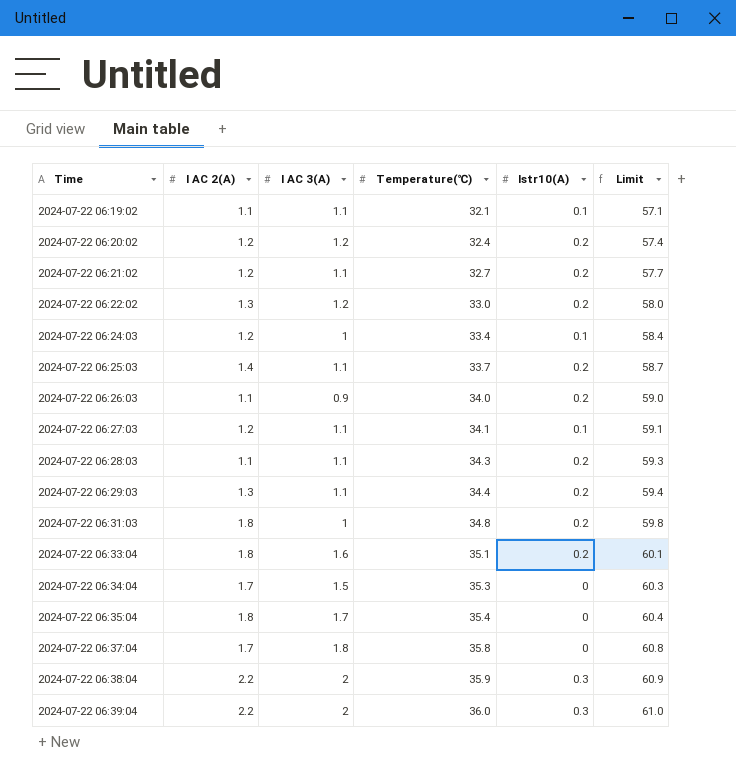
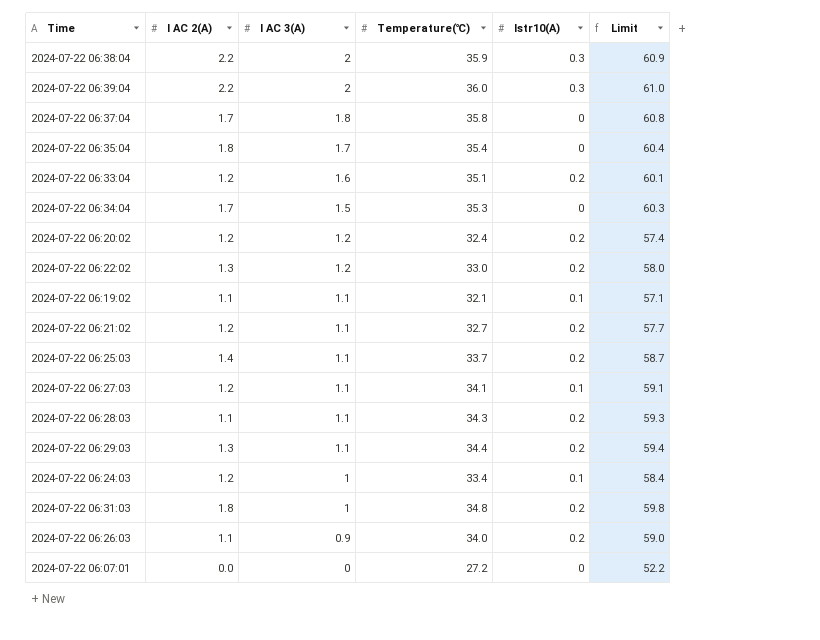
row order: Time ascending -> I AC 3(A) descending
2024-07-22 06:33:04 | I AC 2(A): 1.8 -> 1.2
row 2024-07-22 06:07:01: none -> 0.0 | 0 | 27.2 | 0 | 52.2

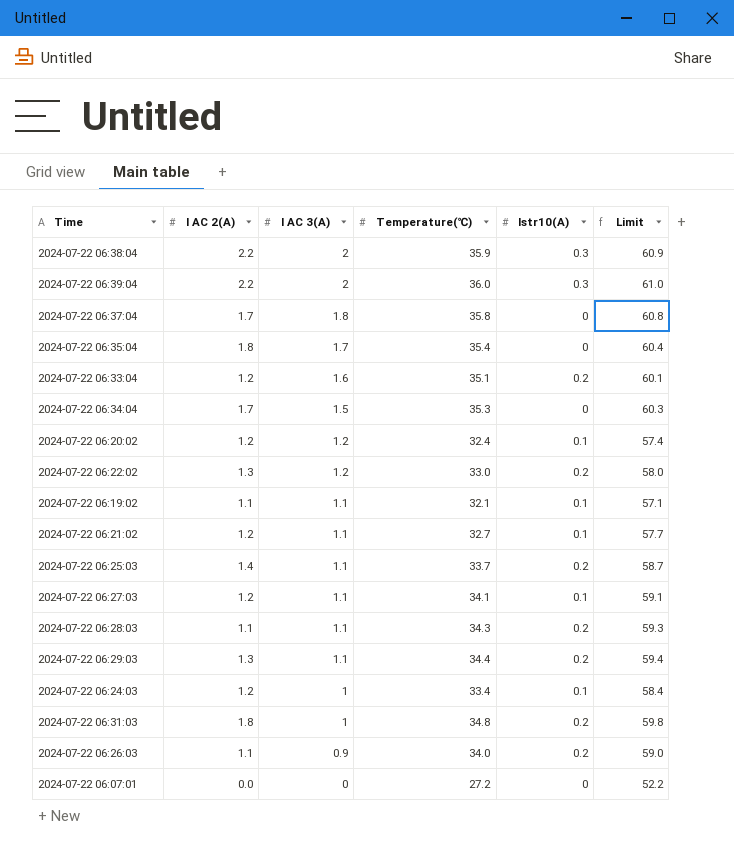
2024-07-22 06:20:02 | Istr10(A): 0.2 -> 0.1
2024-07-22 06:21:02 | Istr10(A): 0.2 -> 0.1

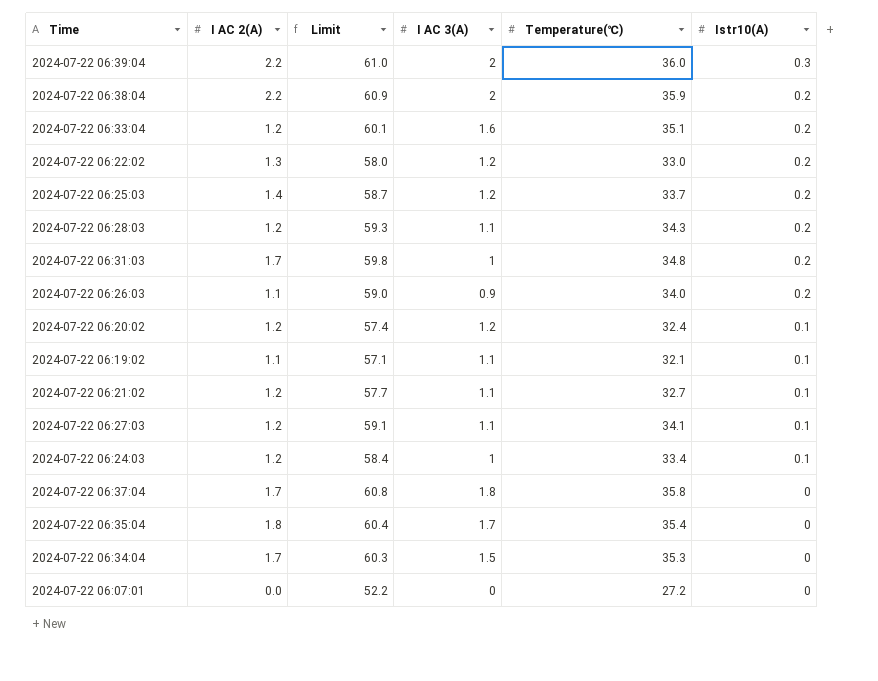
row order: I AC 3(A) descending -> Istr10(A) descending
column Limit | position: 6 -> 3
row 2024-07-22 06:29:03: 1.3 | 1.1 | 34.4 | 0.2 | 59.4 -> none
2024-07-22 06:38:04 | Istr10(A): 0.3 -> 0.2
2024-07-22 06:25:03 | I AC 3(A): 1.1 -> 1.2
2024-07-22 06:28:03 | I AC 2(A): 1.1 -> 1.2
2024-07-22 06:31:03 | I AC 2(A): 1.8 -> 1.7

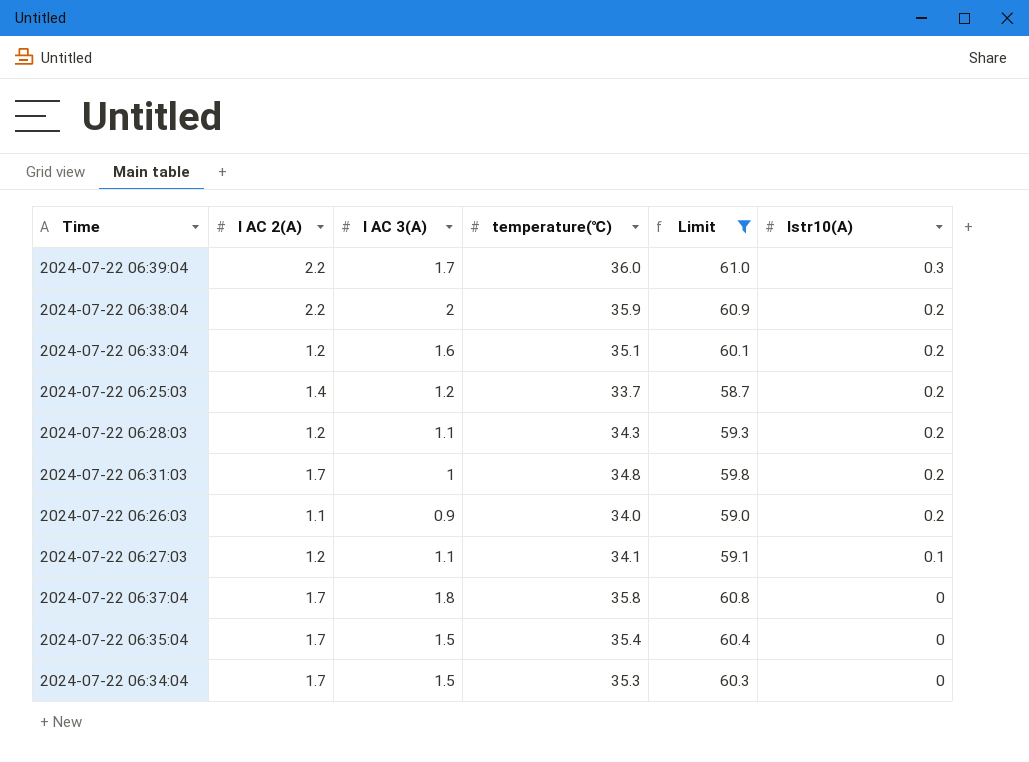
filter: none -> Limit >= 58.7
column name: Temperature(℃) -> temperature(℃)
column Limit | position: 3 -> 5
2024-07-22 06:39:04 | I AC 3(A): 2 -> 1.7
2024-07-22 06:35:04 | I AC 2(A): 1.8 -> 1.7
2024-07-22 06:35:04 | I AC 3(A): 1.7 -> 1.5

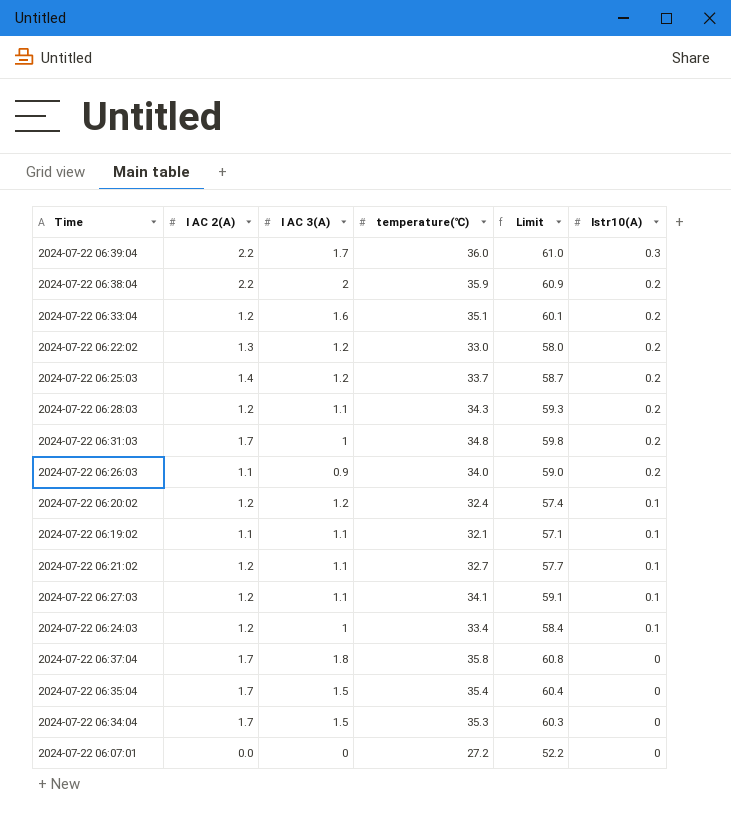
filter: Limit >= 58.7 -> none

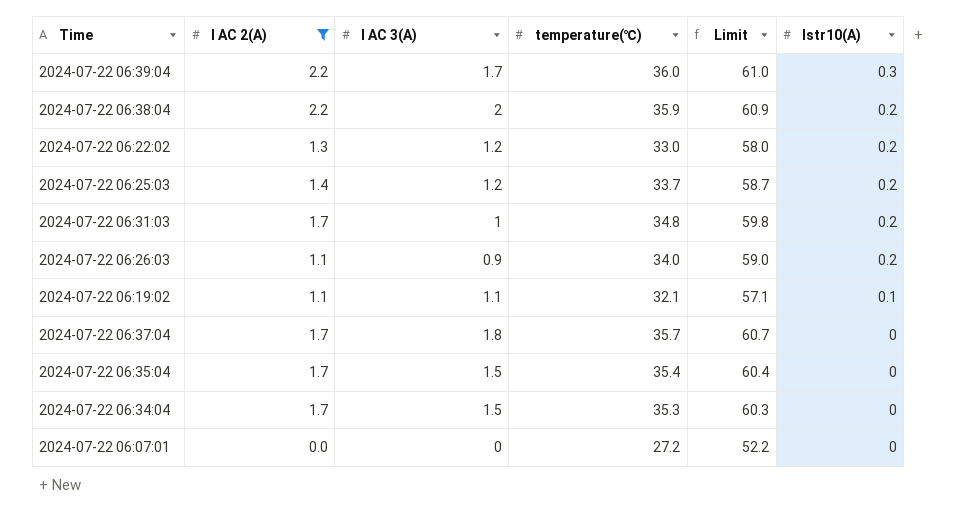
filter: none -> I AC 2(A) != 1.2
2024-07-22 06:37:04 | temperature(℃): 35.8 -> 35.7
2024-07-22 06:37:04 | Limit: 60.8 -> 60.7

